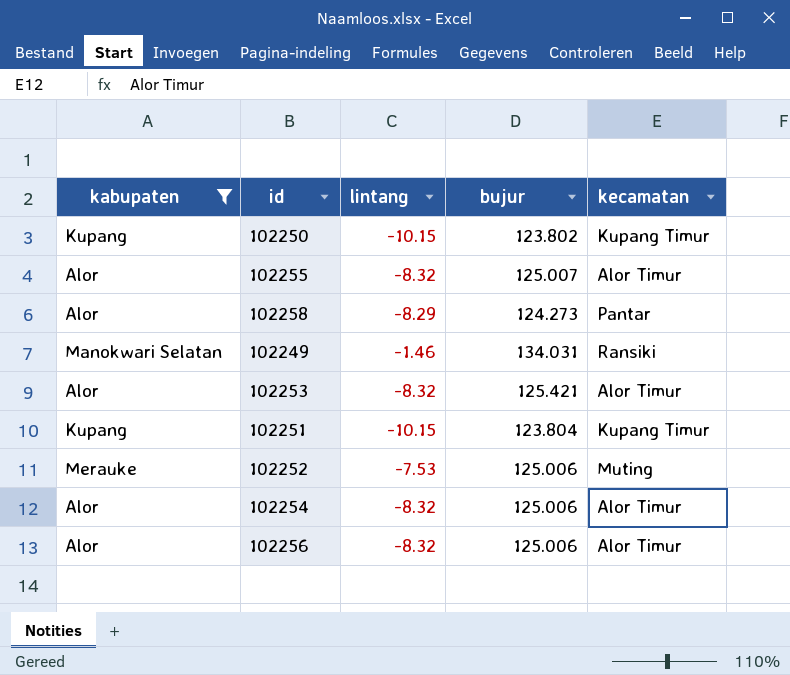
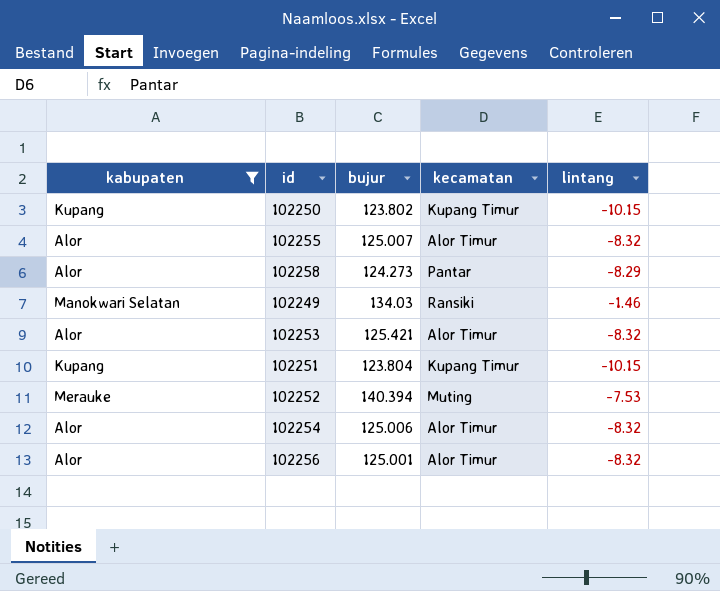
column lintang | position: 3 -> 5
102249 | bujur: 134.031 -> 134.03
102252 | bujur: 125.006 -> 140.394
102256 | bujur: 125.006 -> 125.001

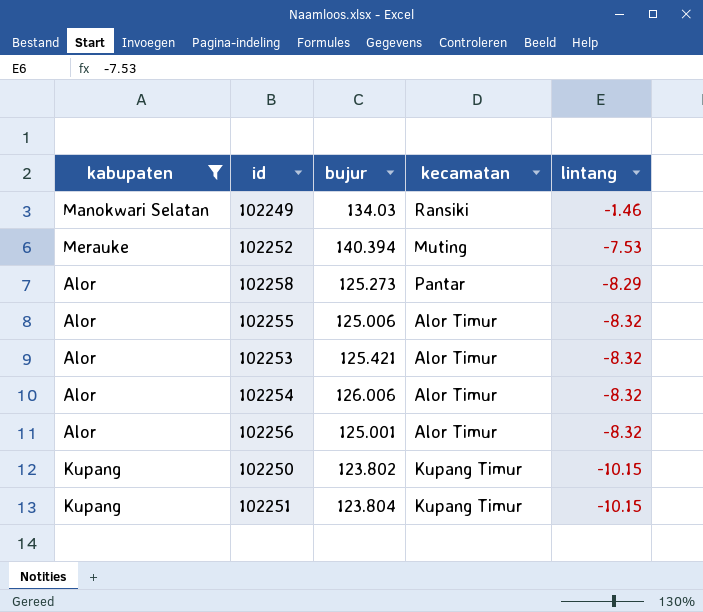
row order: none -> lintang descending
102258 | bujur: 124.273 -> 125.273
102255 | bujur: 125.007 -> 125.006
102254 | bujur: 125.006 -> 126.006

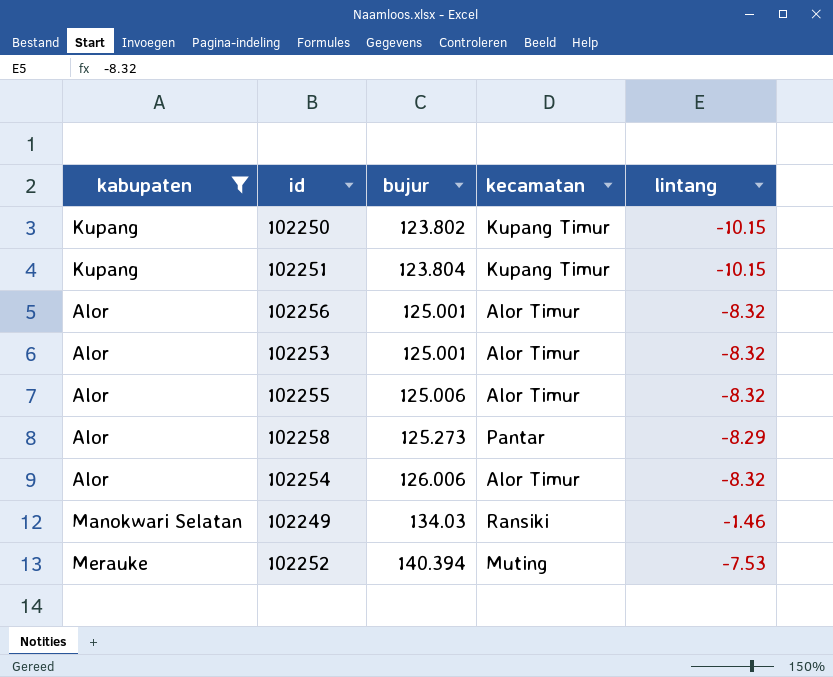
row order: lintang descending -> bujur ascending
102253 | bujur: 125.421 -> 125.001

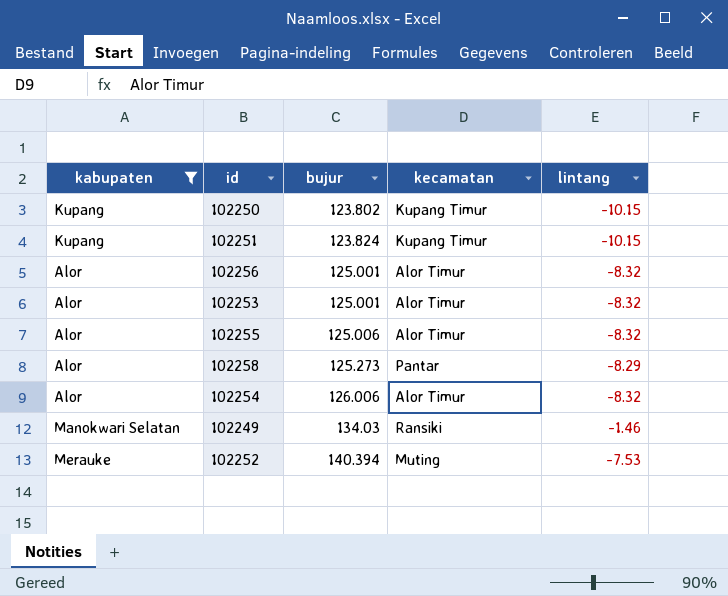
102251 | bujur: 123.804 -> 123.824

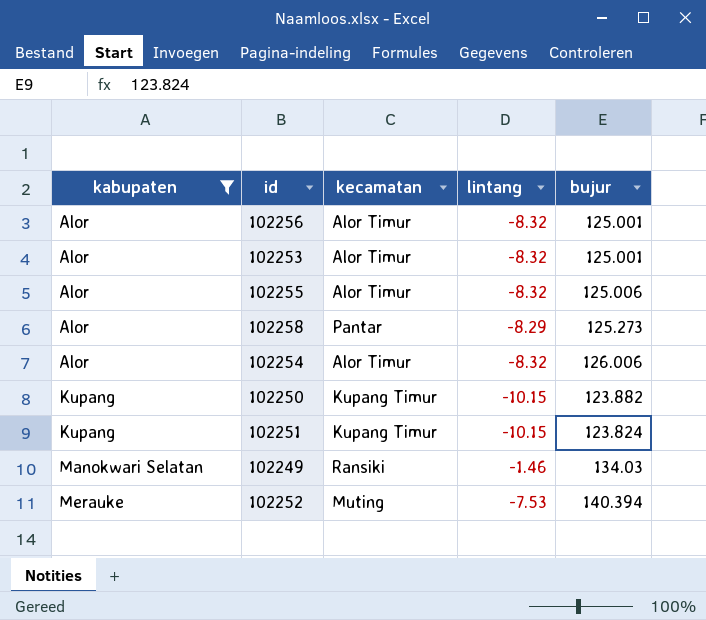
row order: bujur ascending -> kabupaten ascending
column bujur | position: 3 -> 5
102250 | bujur: 123.802 -> 123.882

